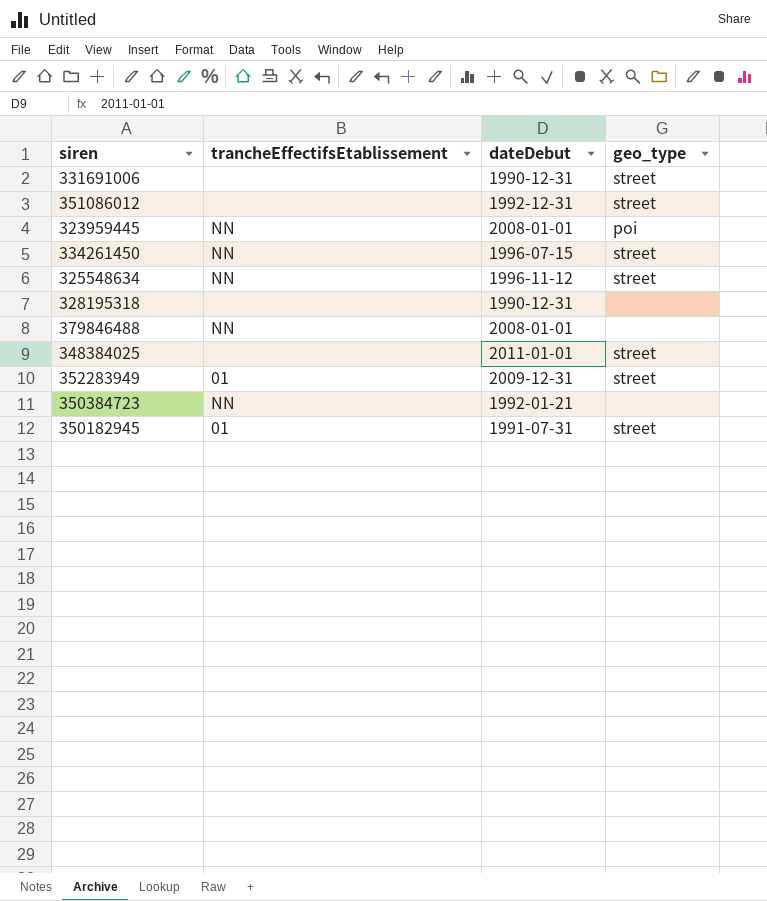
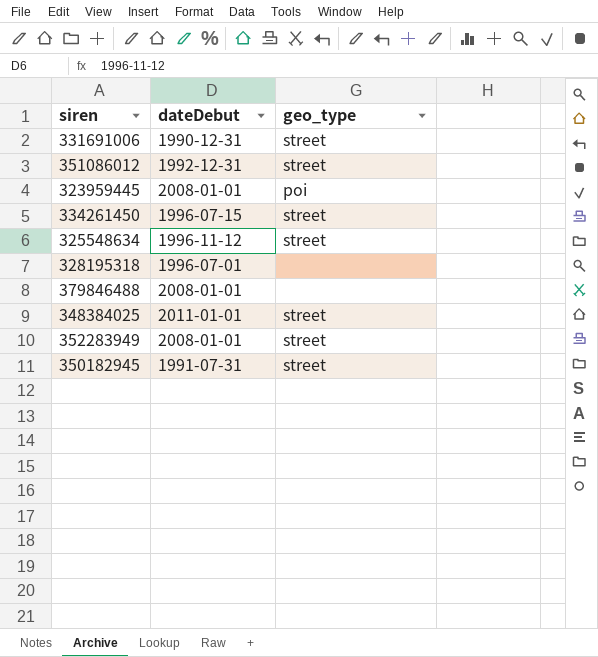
column trancheEffectifsEtablissement | position: 2 -> none
row 350384723: NN | 1992-01-21 | none -> none
328195318 | dateDebut: 1990-12-31 -> 1996-07-01
352283949 | dateDebut: 2009-12-31 -> 2008-01-01

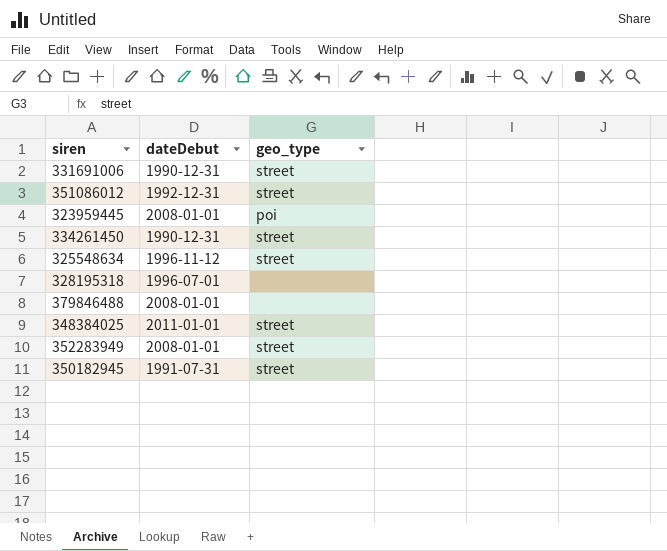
334261450 | dateDebut: 1996-07-15 -> 1990-12-31

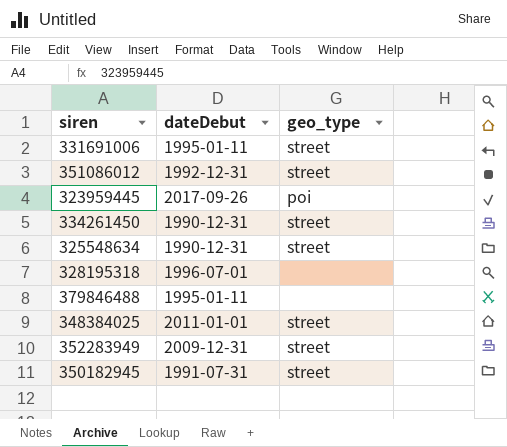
331691006 | dateDebut: 1990-12-31 -> 1995-01-11
323959445 | dateDebut: 2008-01-01 -> 2017-09-26
325548634 | dateDebut: 1996-11-12 -> 1990-12-31
379846488 | dateDebut: 2008-01-01 -> 1995-01-11
352283949 | dateDebut: 2008-01-01 -> 2009-12-31

